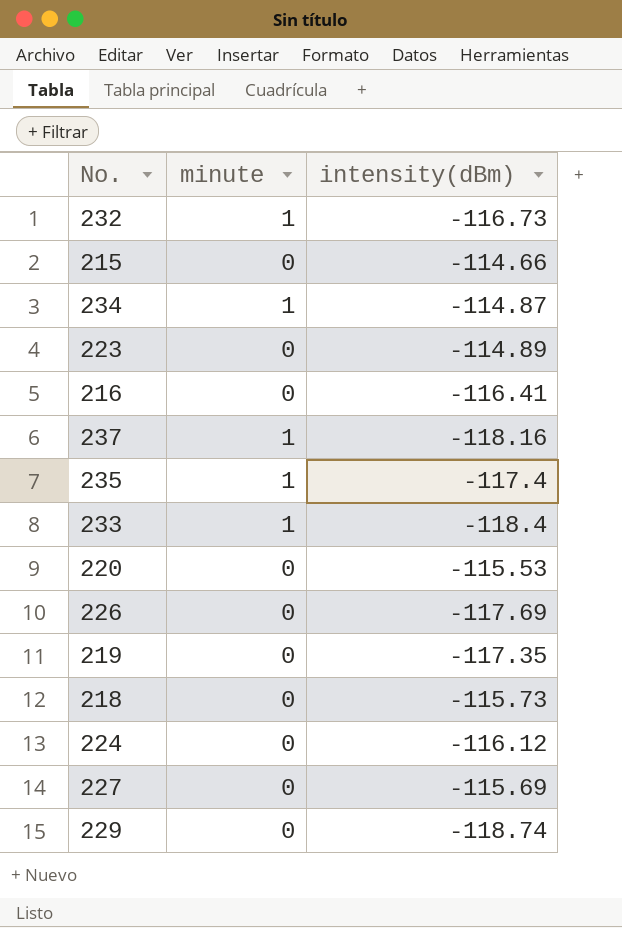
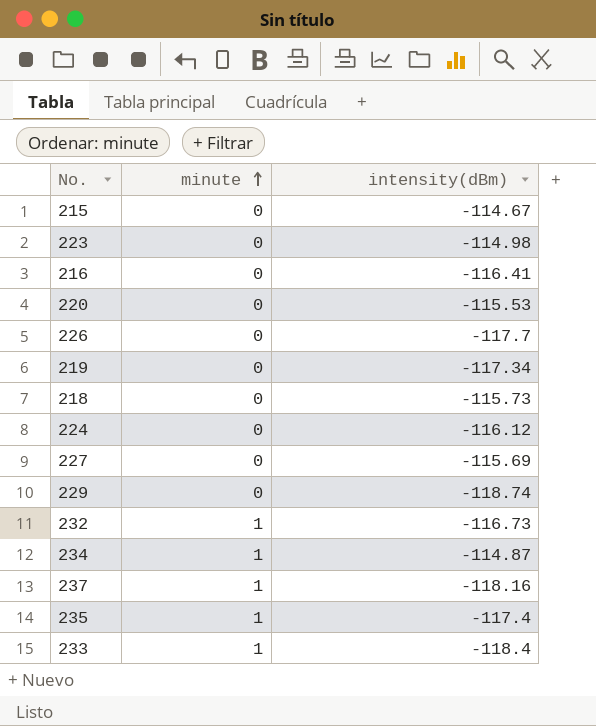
row order: none -> minute ascending
215 | intensity(dBm): -114.66 -> -114.67
223 | intensity(dBm): -114.89 -> -114.98
226 | intensity(dBm): -117.69 -> -117.7
219 | intensity(dBm): -117.35 -> -117.34

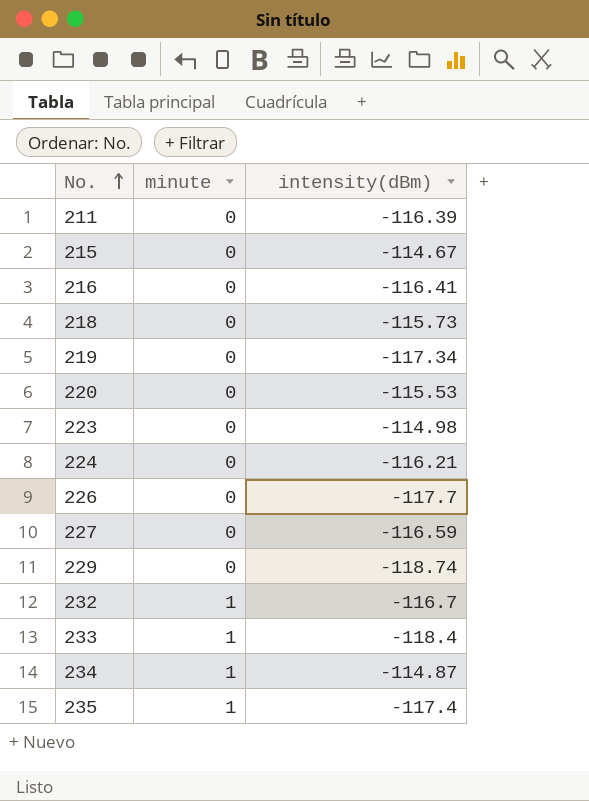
row order: minute ascending -> No. ascending
row 237: 1 | -118.16 -> none
row 211: none -> 0 | -116.39
224 | intensity(dBm): -116.12 -> -116.21
227 | intensity(dBm): -115.69 -> -116.59
232 | intensity(dBm): -116.73 -> -116.7

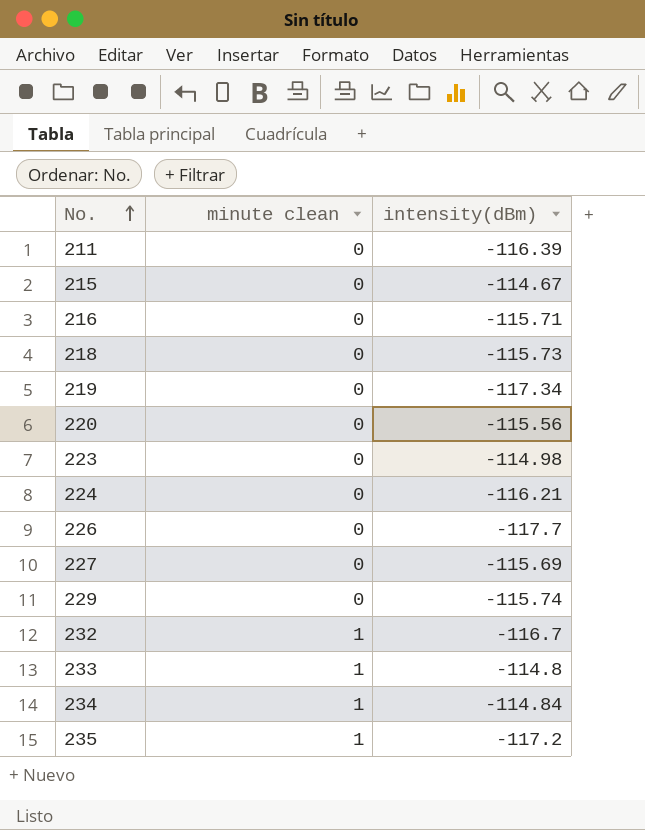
column name: minute -> minute clean
216 | intensity(dBm): -116.41 -> -115.71
220 | intensity(dBm): -115.53 -> -115.56
227 | intensity(dBm): -116.59 -> -115.69
229 | intensity(dBm): -118.74 -> -115.74
233 | intensity(dBm): -118.4 -> -114.8
234 | intensity(dBm): -114.87 -> -114.84
235 | intensity(dBm): -117.4 -> -117.2

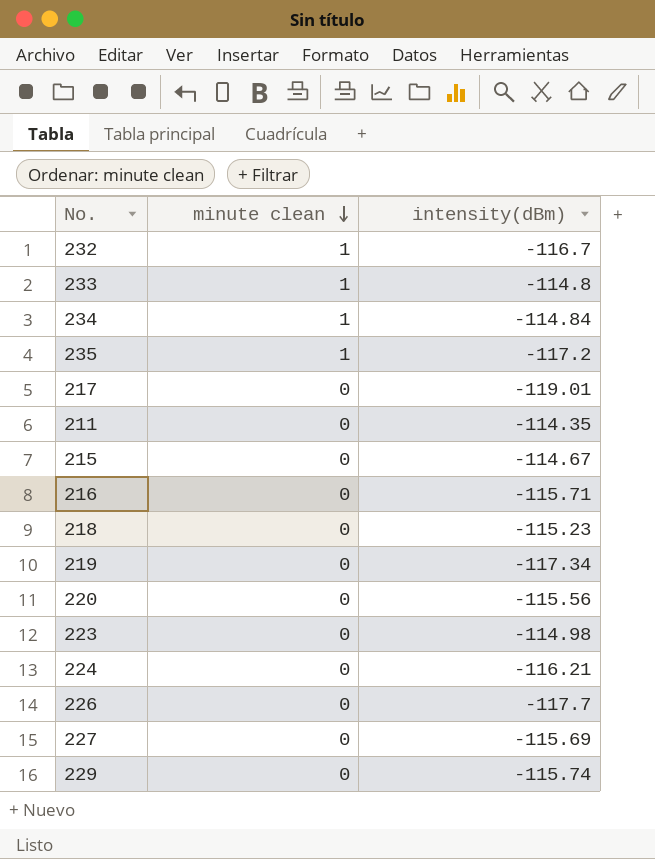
row order: No. ascending -> minute clean descending
row 217: none -> 0 | -119.01
211 | intensity(dBm): -116.39 -> -114.35
218 | intensity(dBm): -115.73 -> -115.23

